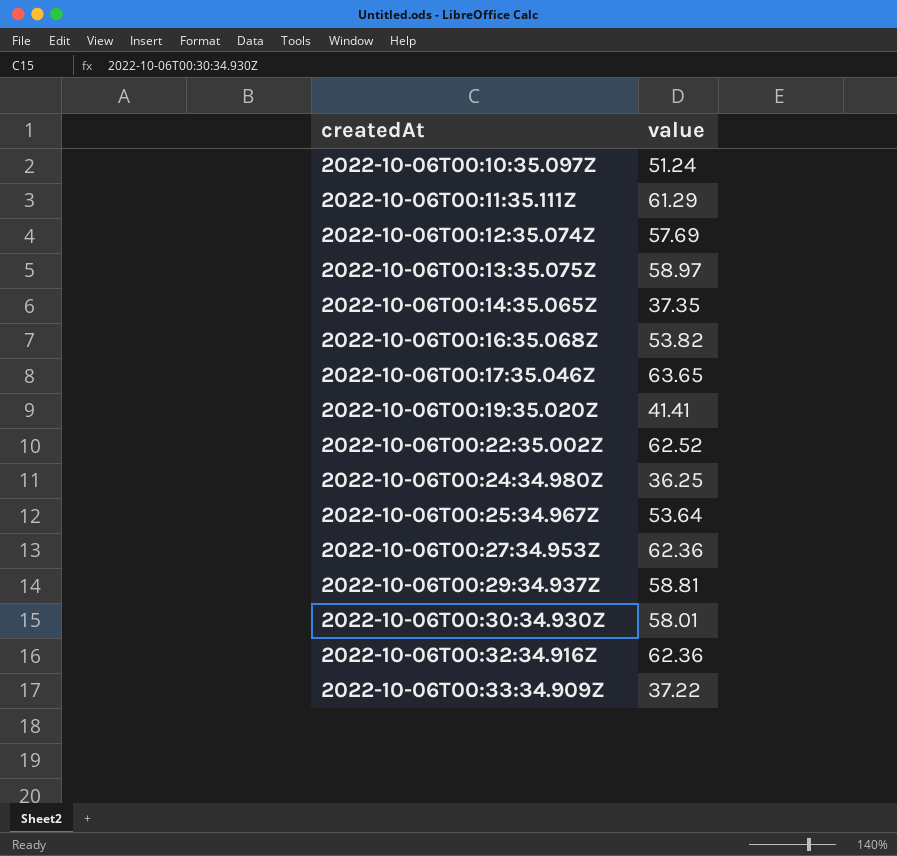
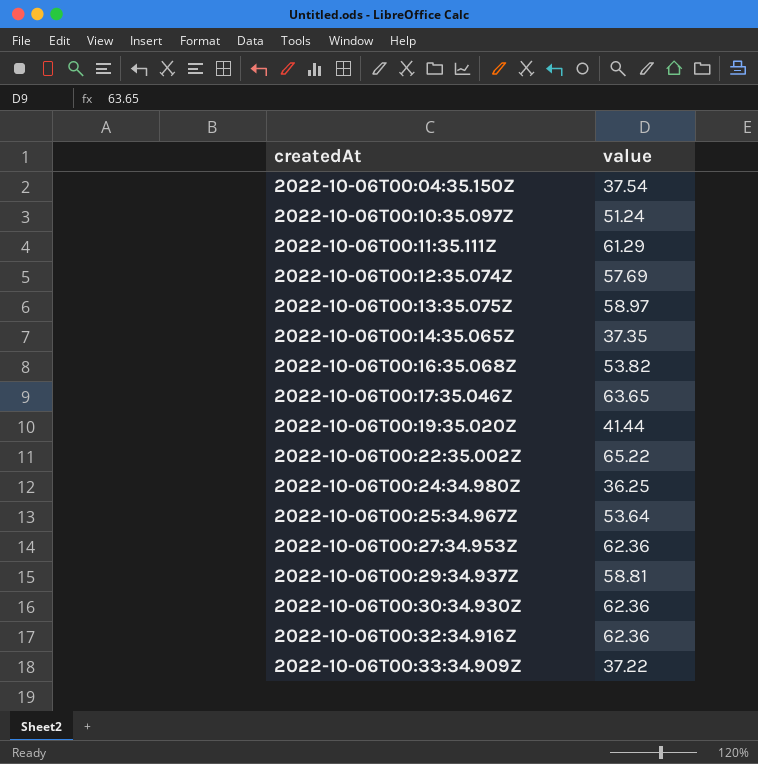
row 2022-10-06T00:04:35.150Z: none -> 37.54
2022-10-06T00:19:35.020Z | value: 41.41 -> 41.44
2022-10-06T00:22:35.002Z | value: 62.52 -> 65.22
2022-10-06T00:30:34.930Z | value: 58.01 -> 62.36

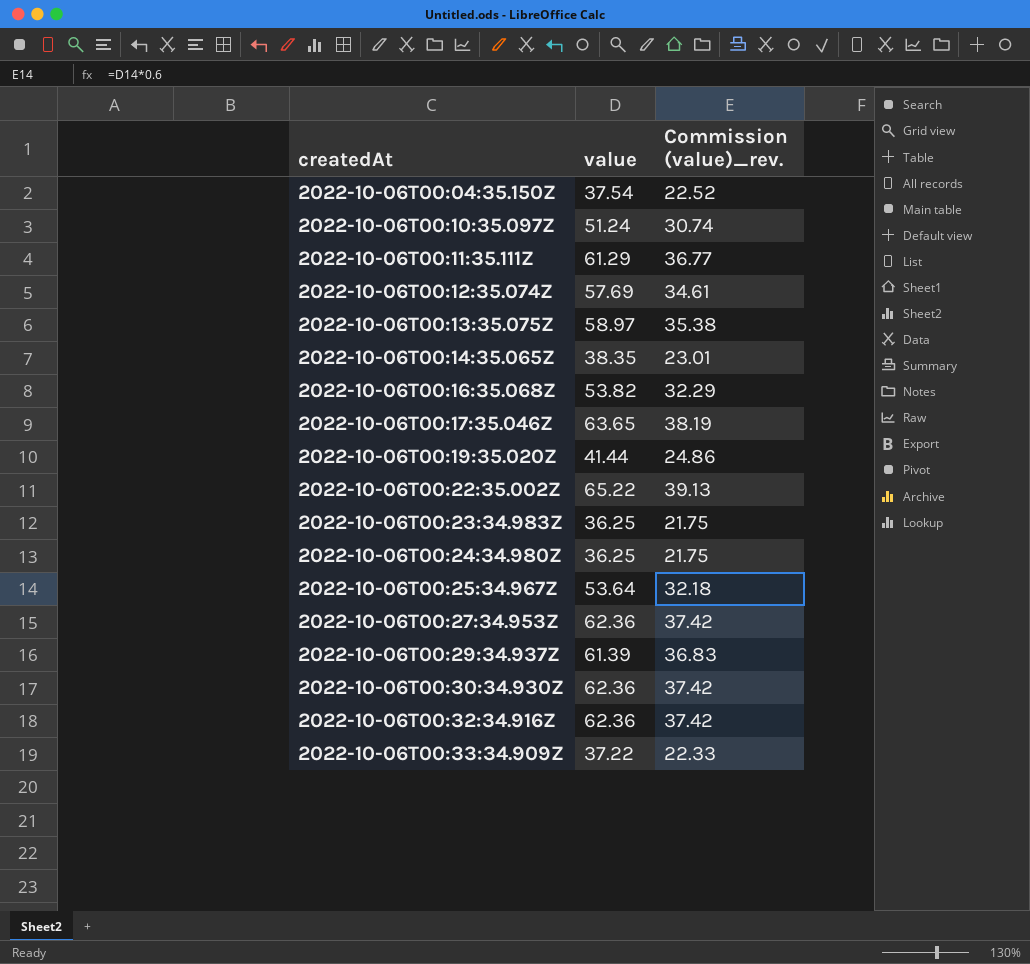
column Commission (value)_rev. | formula: none -> [value] * 0.6
2022-10-06T00:14:35.065Z | value: 37.35 -> 38.35
row 2022-10-06T00:23:34.983Z: none -> 36.25 | 21.75
2022-10-06T00:29:34.937Z | value: 58.81 -> 61.39

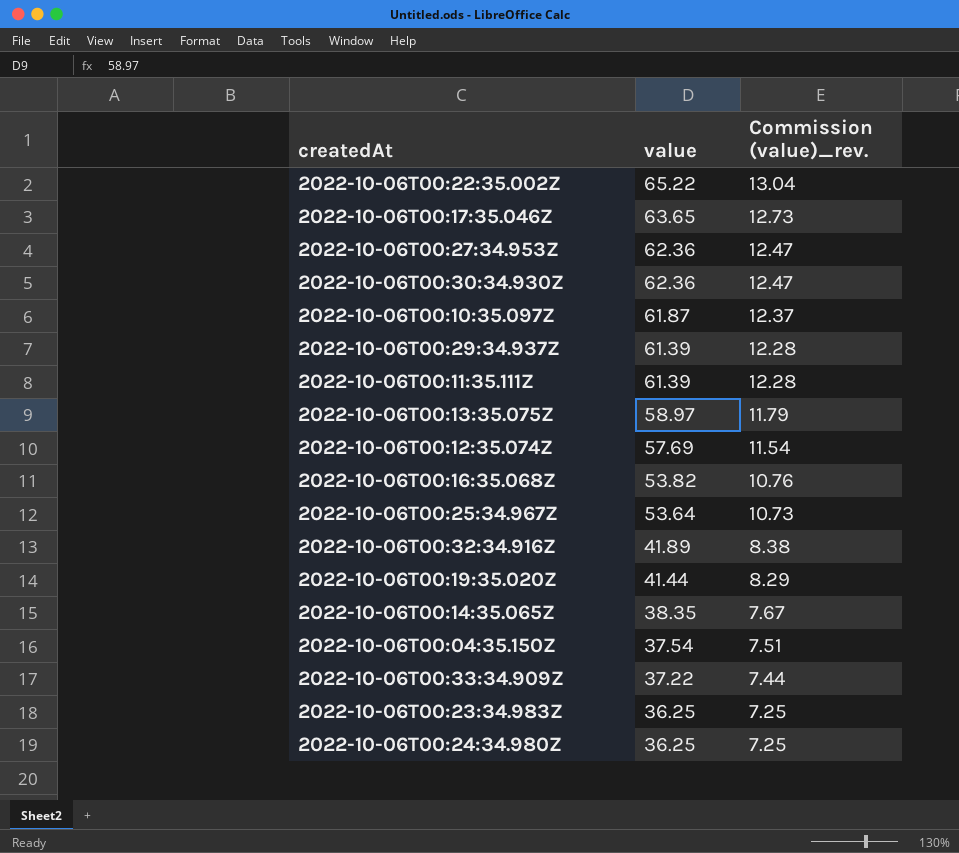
row order: createdAt ascending -> value descending
column Commission (value)_rev. | formula: [value] * 0.6 -> [value] * 0.2
2022-10-06T00:10:35.097Z | value: 51.24 -> 61.87
2022-10-06T00:11:35.111Z | value: 61.29 -> 61.39
2022-10-06T00:32:34.916Z | value: 62.36 -> 41.89

